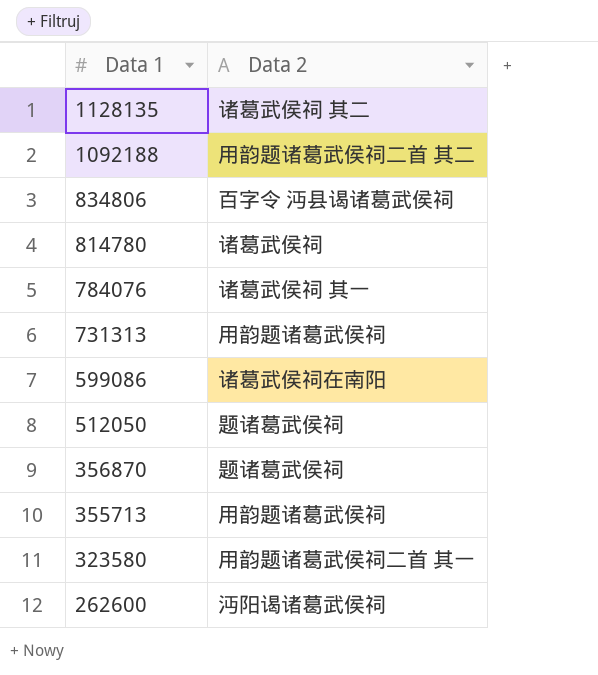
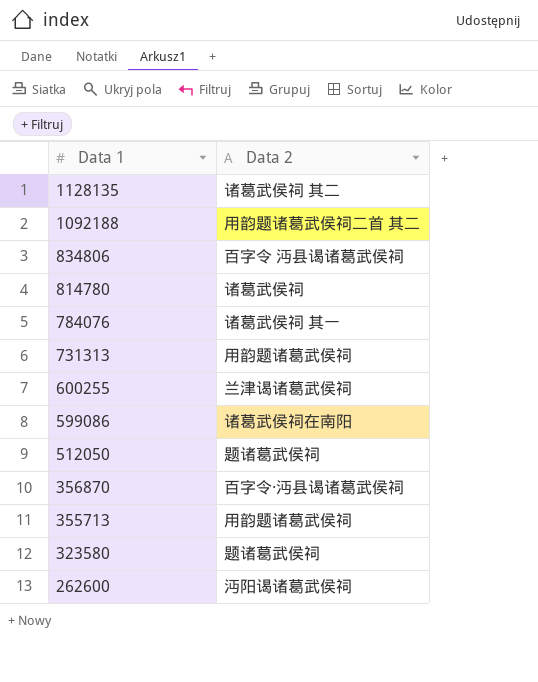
row 600255: none -> 兰津谒诸葛武侯祠
356870 | Data 2: 题诸葛武侯祠 -> 百字令·沔县谒诸葛武侯祠
323580 | Data 2: 用韵题诸葛武侯祠二首 其一 -> 题诸葛武侯祠

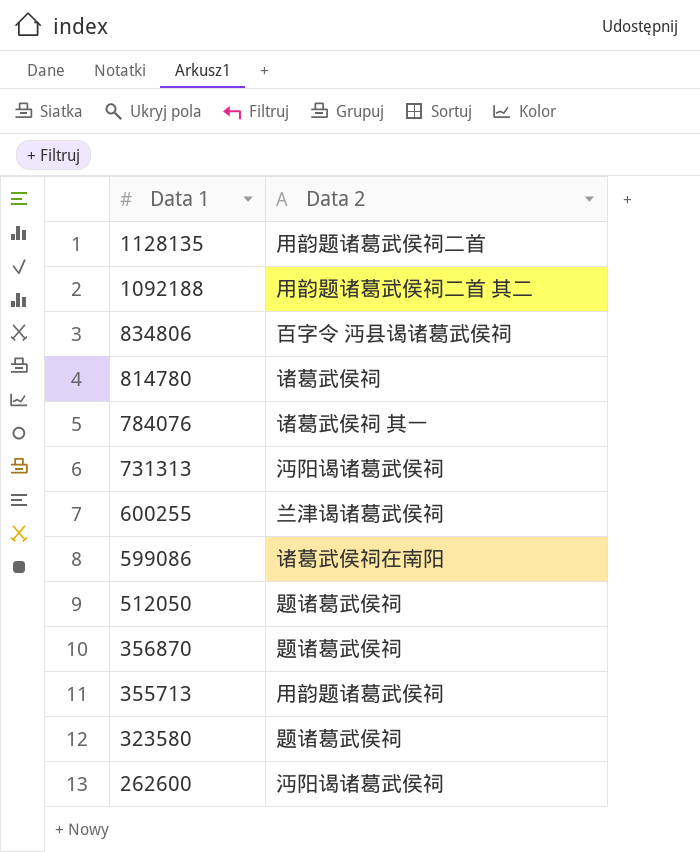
1128135 | Data 2: 诸葛武侯祠 其二 -> 用韵题诸葛武侯祠二首
731313 | Data 2: 用韵题诸葛武侯祠 -> 沔阳谒诸葛武侯祠
356870 | Data 2: 百字令·沔县谒诸葛武侯祠 -> 题诸葛武侯祠

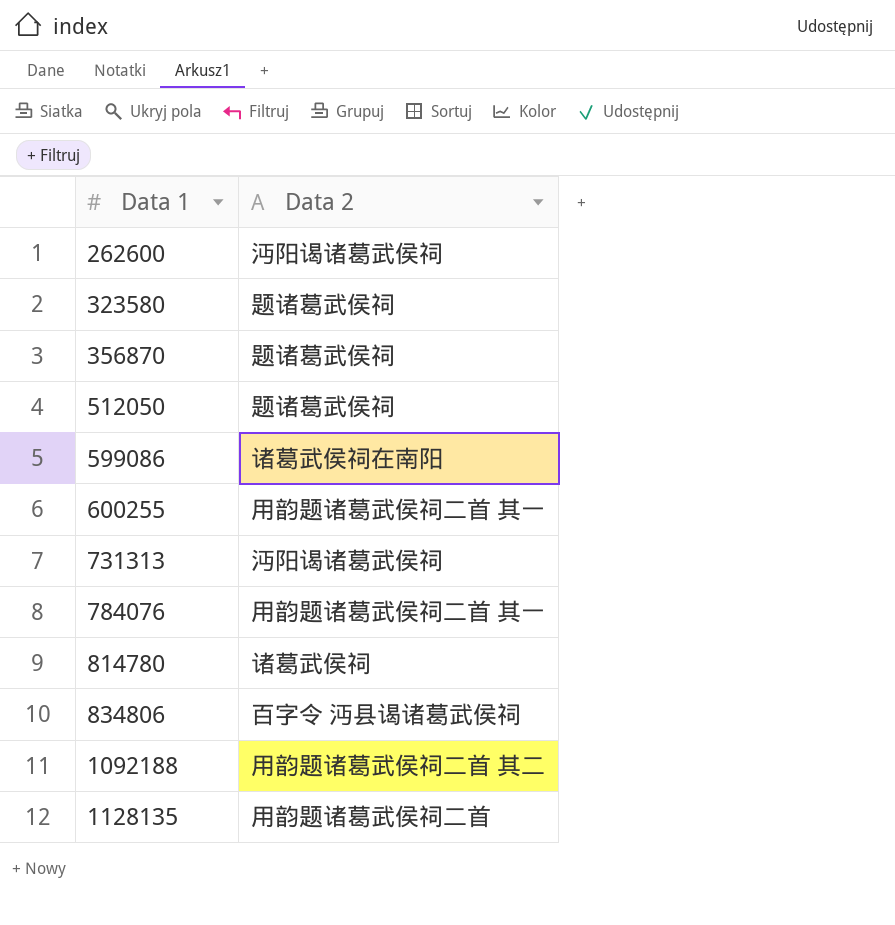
row order: Data 1 descending -> Data 1 ascending
row 355713: 用韵题诸葛武侯祠 -> none
600255 | Data 2: 兰津谒诸葛武侯祠 -> 用韵题诸葛武侯祠二首 其一
784076 | Data 2: 诸葛武侯祠 其一 -> 用韵题诸葛武侯祠二首 其一

